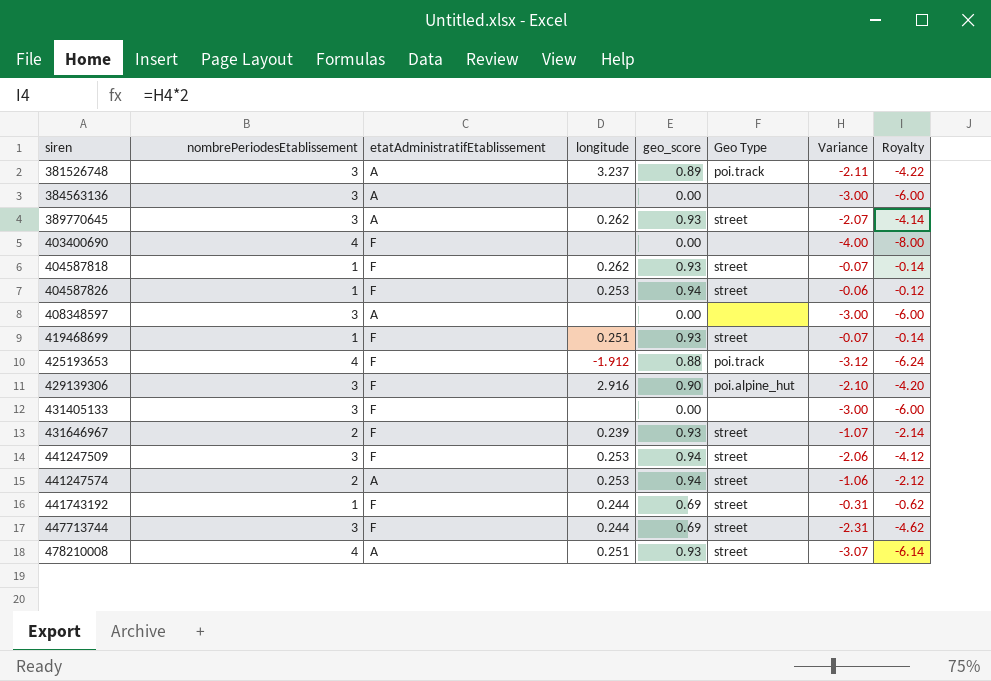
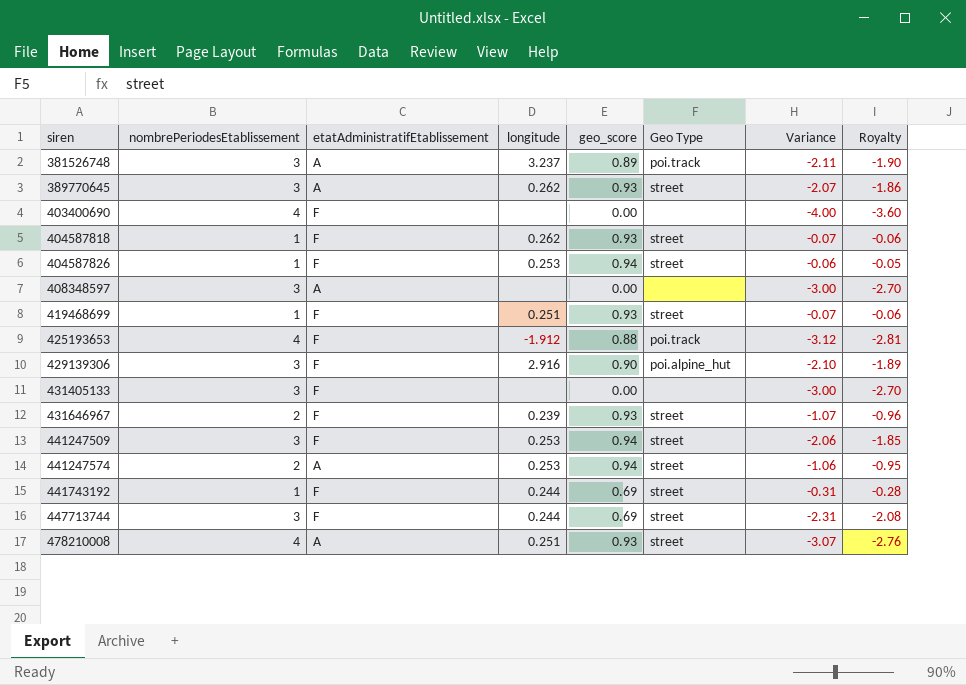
column Royalty | formula: [Variance] * 2 -> [Variance] * 0.9
row 384563136: 3 | A | none | 0.00 | none | -3.00 | -6.00 -> none

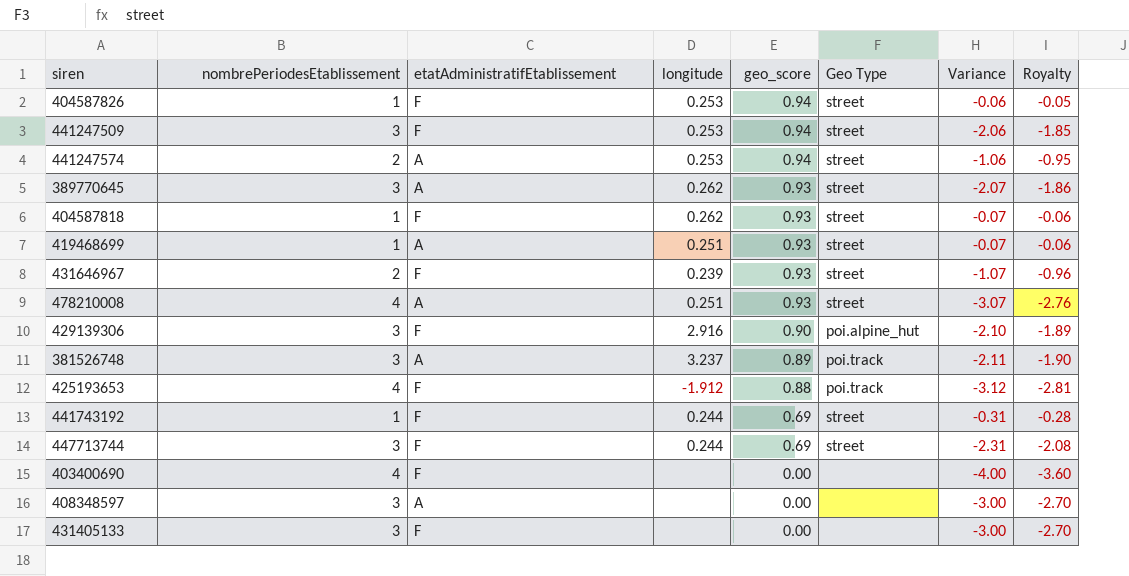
row order: siren ascending -> geo_score descending
419468699 | etatAdministratifEtablissement: F -> A

